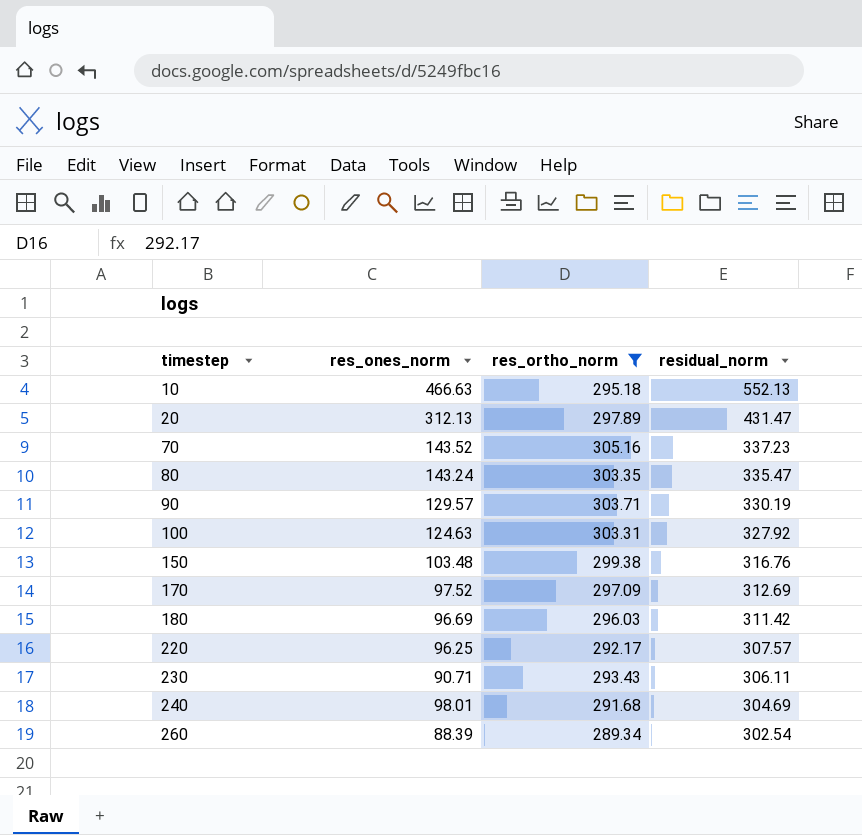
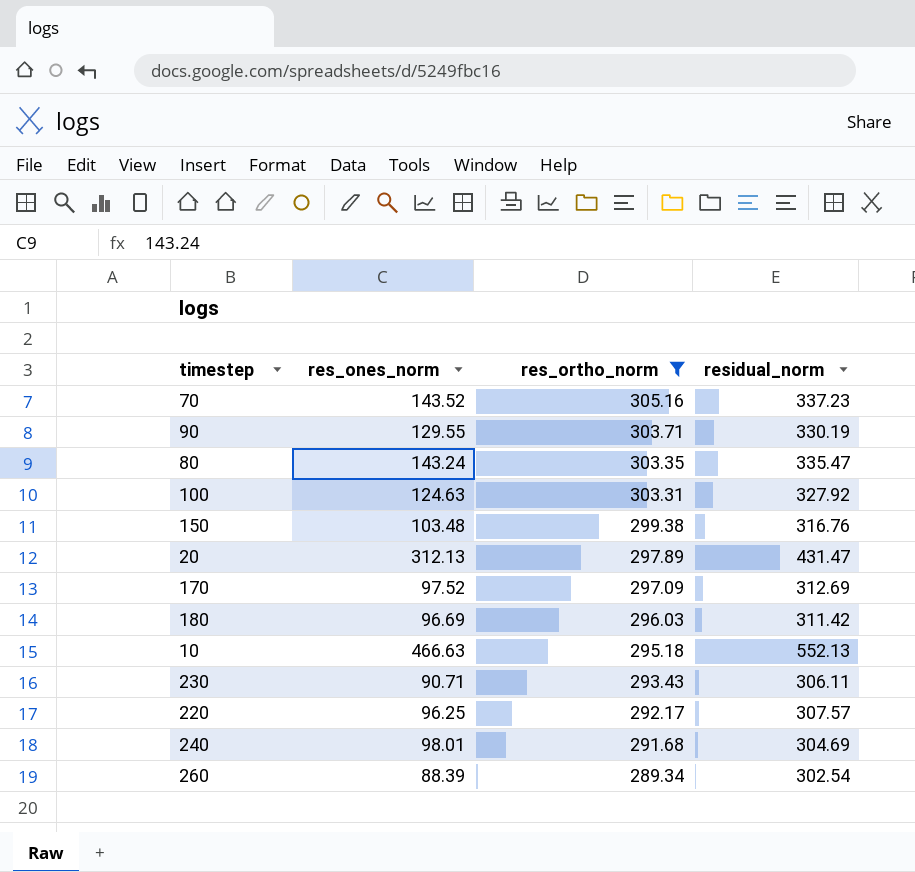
row order: timestep ascending -> res_ortho_norm descending
90 | res_ones_norm: 129.57 -> 129.55

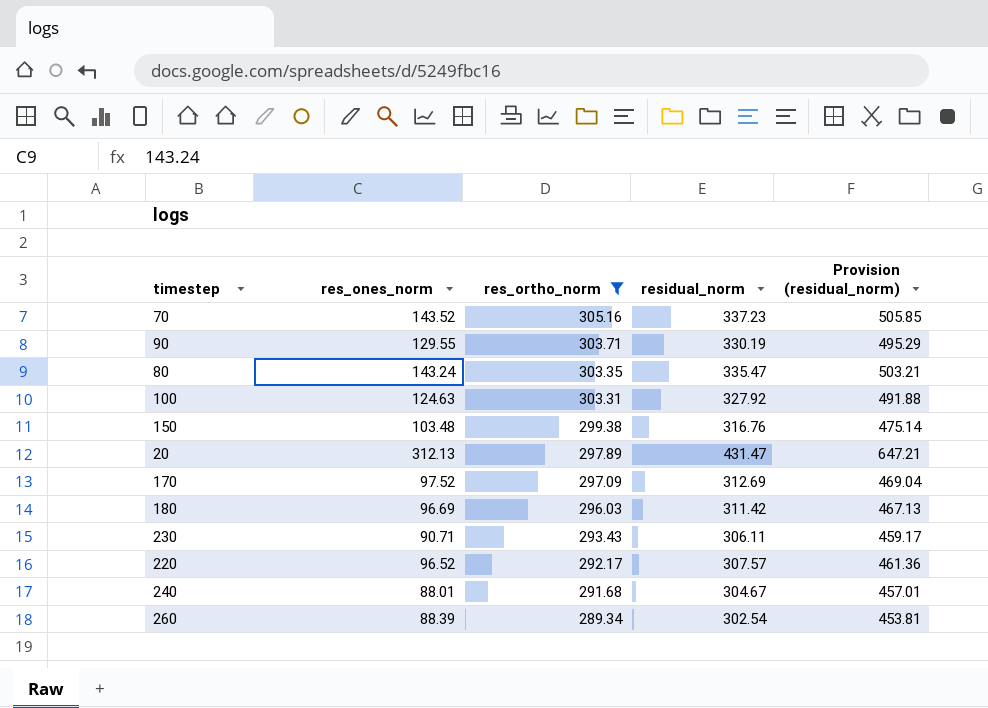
column Provision (residual_norm) | formula: none -> [residual_norm] * 1.5
row 10: 466.63 | 295.18 | 552.13 -> none
220 | res_ones_norm: 96.25 -> 96.52
240 | res_ones_norm: 98.01 -> 88.01
240 | residual_norm: 304.69 -> 304.67

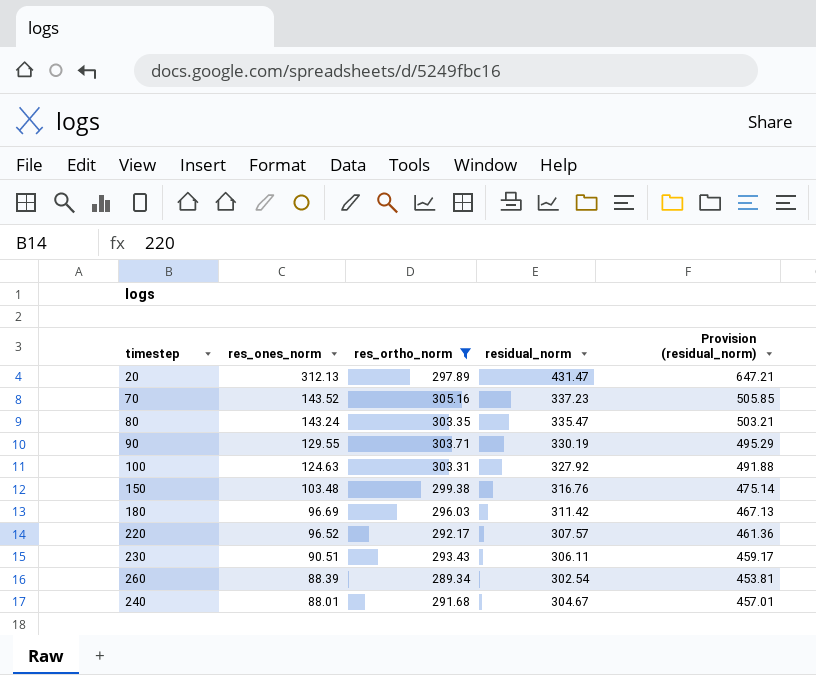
row order: res_ortho_norm descending -> res_ones_norm descending
row 170: 97.52 | 297.09 | 312.69 | 469.04 -> none
230 | res_ones_norm: 90.71 -> 90.51

